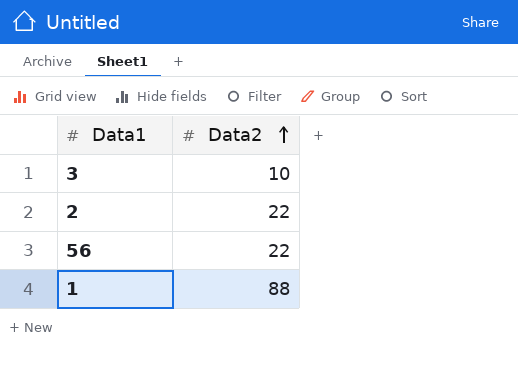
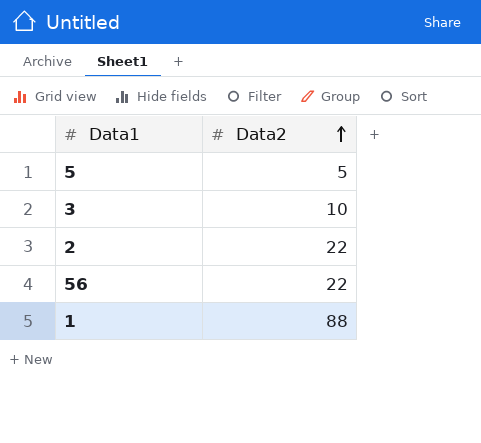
row 5: none -> 5

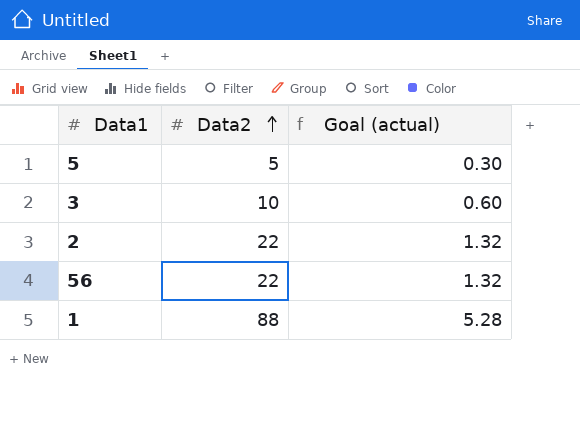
column Goal (actual) | formula: none -> [Data2] * 0.06

